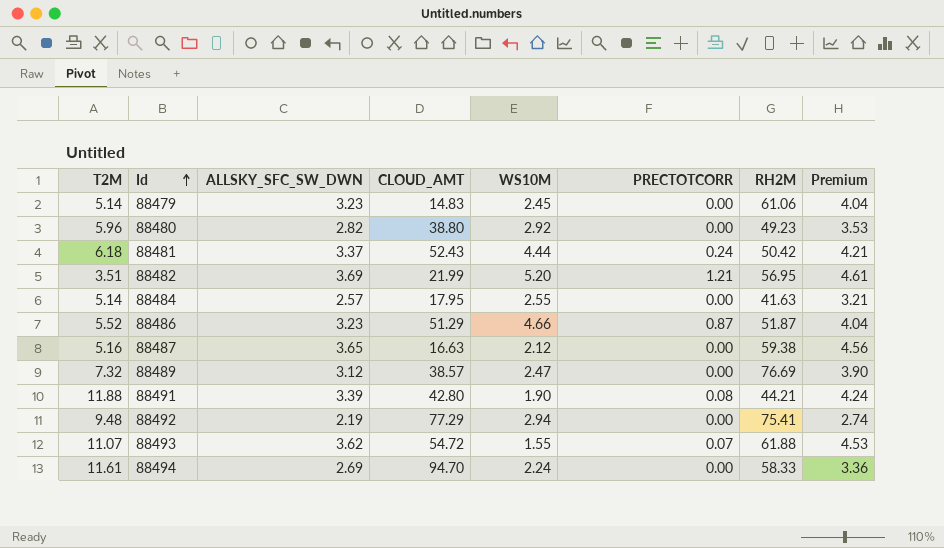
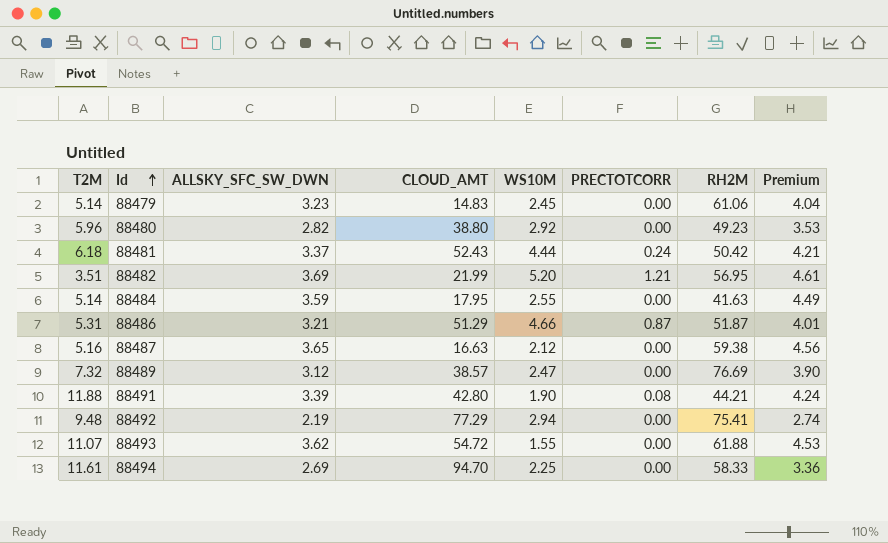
88484 | ALLSKY_SFC_SW_DWN: 2.57 -> 3.59
88484 | Premium: 3.21 -> 4.49
88486 | T2M: 5.52 -> 5.31
88486 | ALLSKY_SFC_SW_DWN: 3.23 -> 3.21
88486 | Premium: 4.04 -> 4.01
88493 | PRECTOTCORR: 0.07 -> 0.00
88494 | WS10M: 2.24 -> 2.25

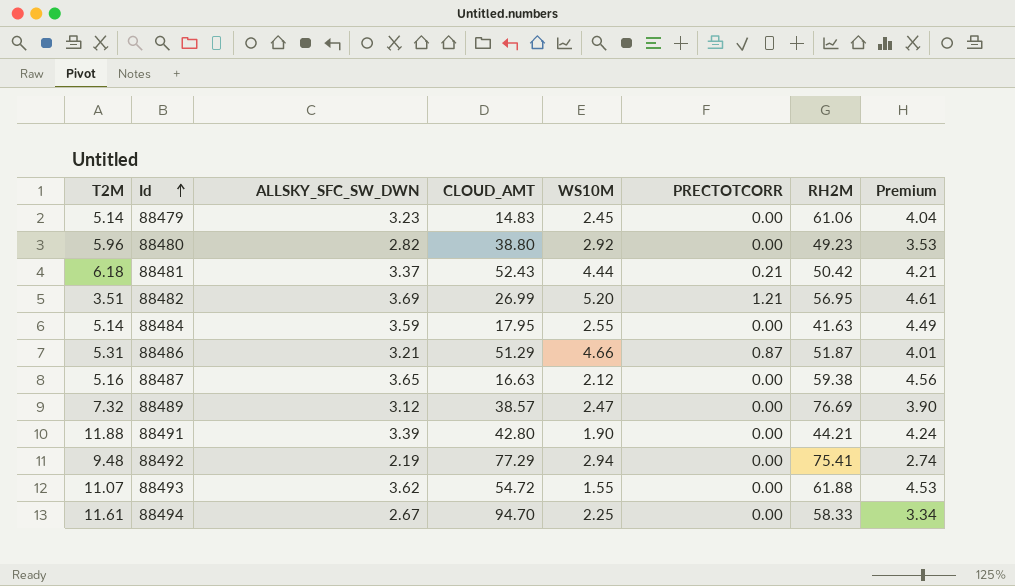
88481 | PRECTOTCORR: 0.24 -> 0.21
88482 | CLOUD_AMT: 21.99 -> 26.99
88491 | PRECTOTCORR: 0.08 -> 0.00
88494 | ALLSKY_SFC_SW_DWN: 2.69 -> 2.67
88494 | Premium: 3.36 -> 3.34

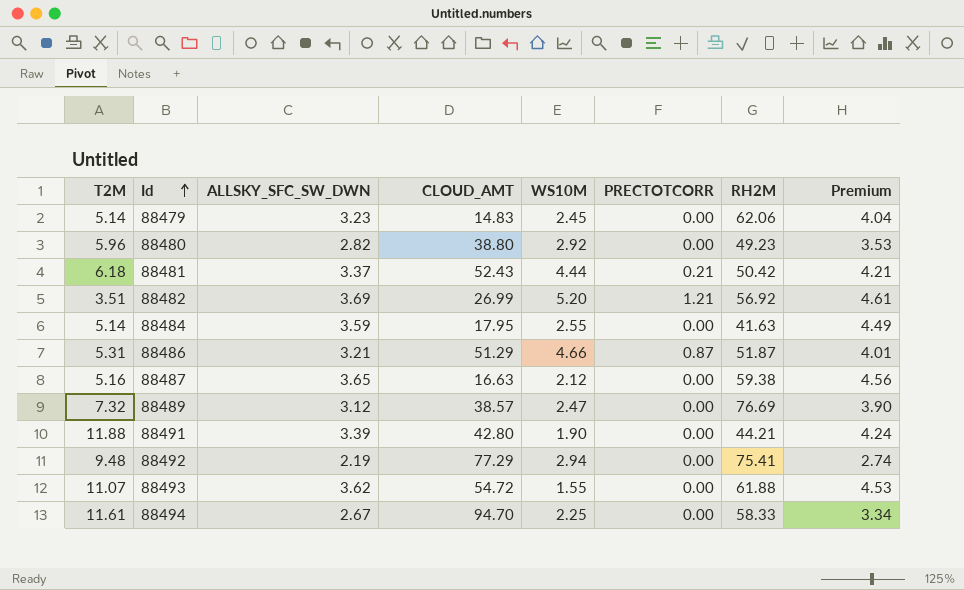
88479 | RH2M: 61.06 -> 62.06
88482 | RH2M: 56.95 -> 56.92

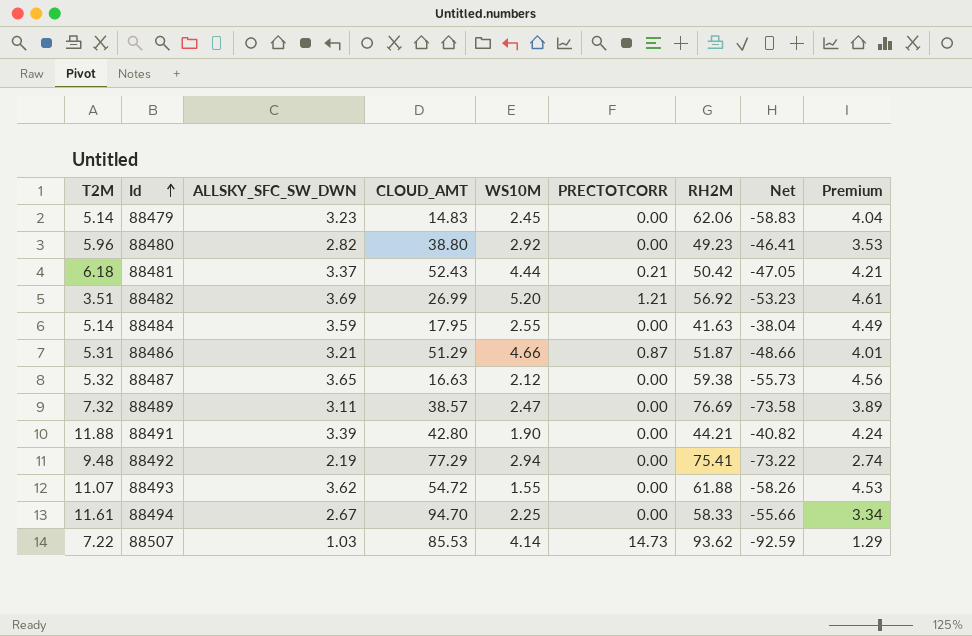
column Net | formula: none -> [ALLSKY_SFC_SW_DWN] - [RH2M]
88487 | T2M: 5.16 -> 5.32
88489 | ALLSKY_SFC_SW_DWN: 3.12 -> 3.11
88489 | Premium: 3.90 -> 3.89
row 88507: none -> 7.22 | 1.03 | 85.53 | 4.14 | 14.73 | 93.62 | -92.59 | 1.29

